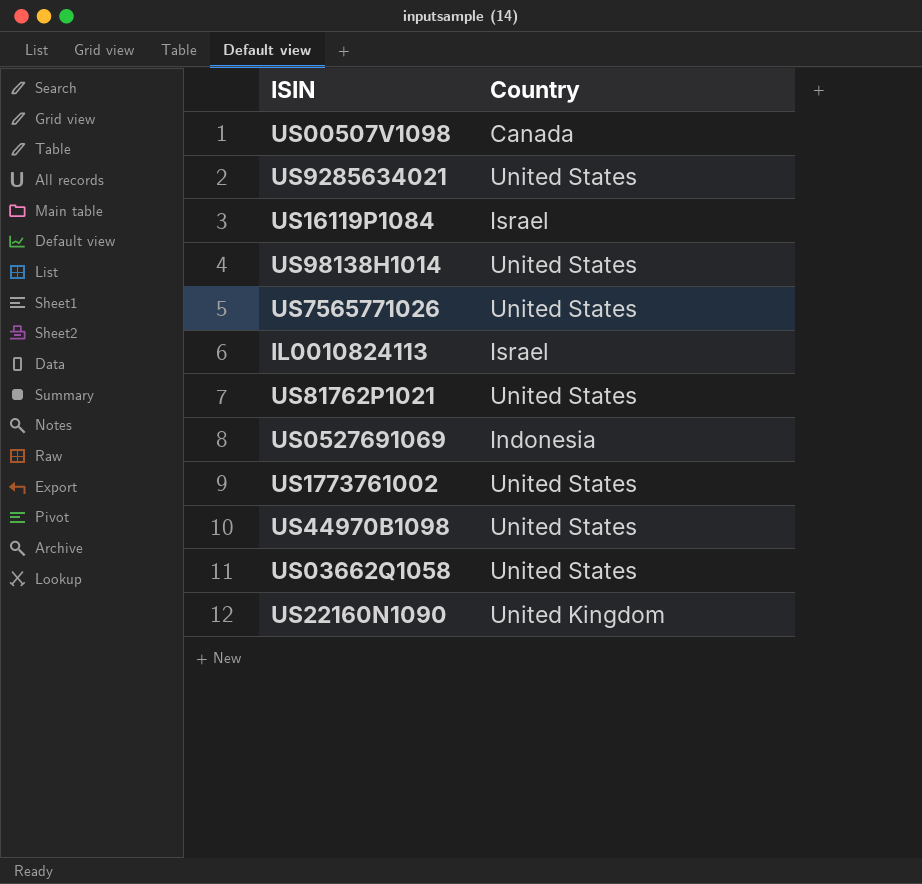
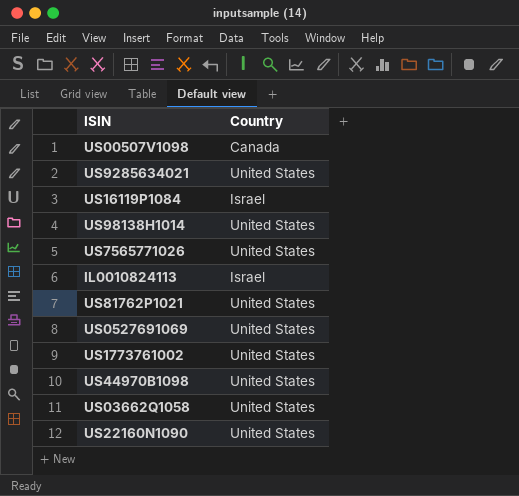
US0527691069 | Country: Indonesia -> United States
US22160N1090 | Country: United Kingdom -> United States

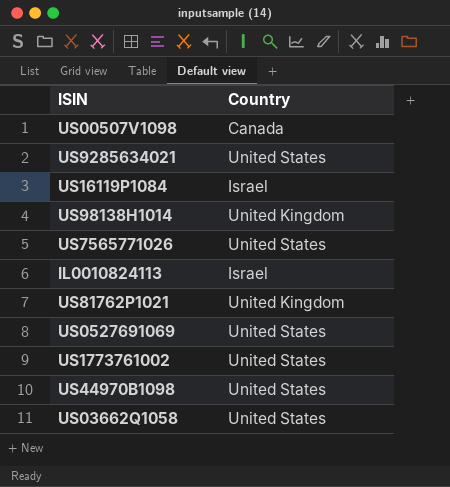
row US22160N1090: United States -> none
US98138H1014 | Country: United States -> United Kingdom
US81762P1021 | Country: United States -> United Kingdom

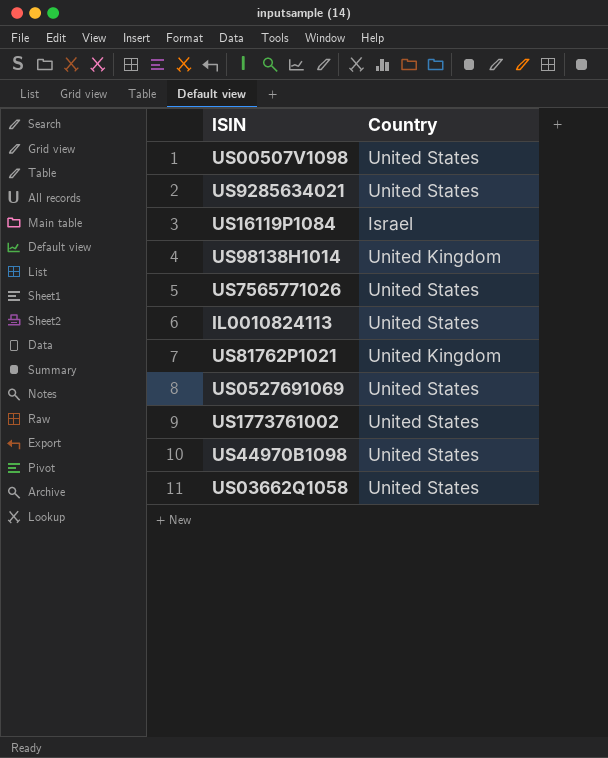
US00507V1098 | Country: Canada -> United States
IL0010824113 | Country: Israel -> United States

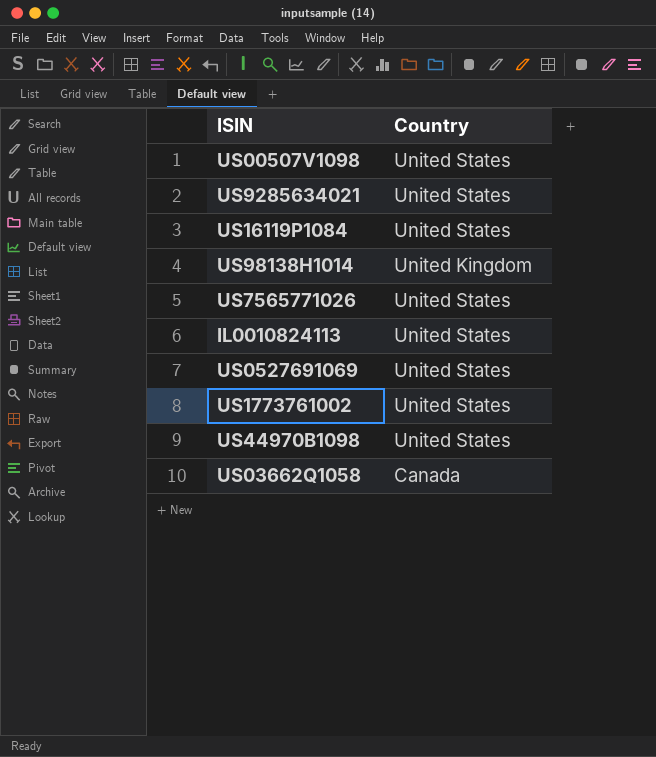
row US81762P1021: United Kingdom -> none
US16119P1084 | Country: Israel -> United States
US03662Q1058 | Country: United States -> Canada

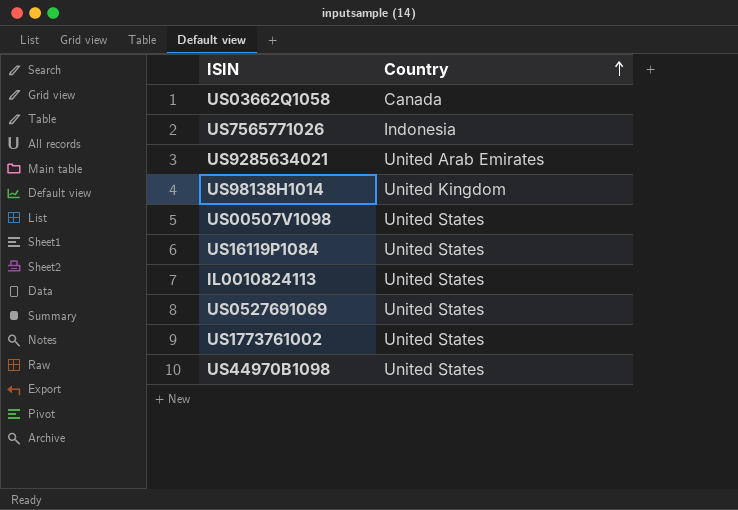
row order: none -> Country ascending
US7565771026 | Country: United States -> Indonesia
US9285634021 | Country: United States -> United Arab Emirates

